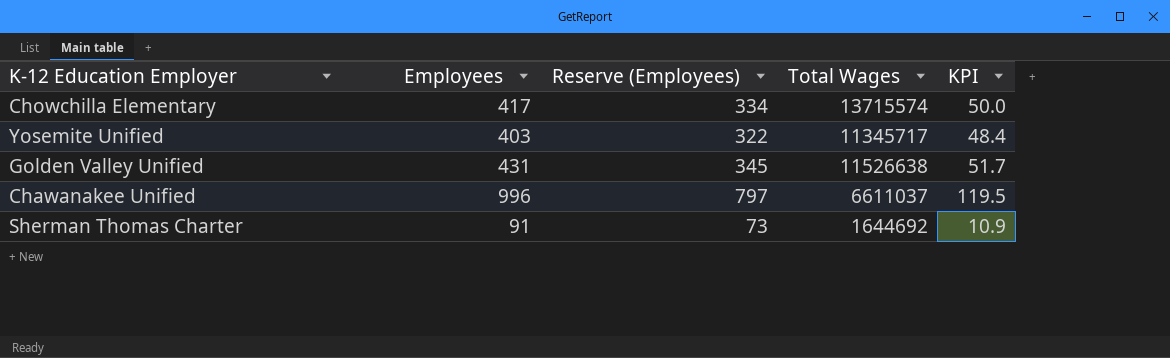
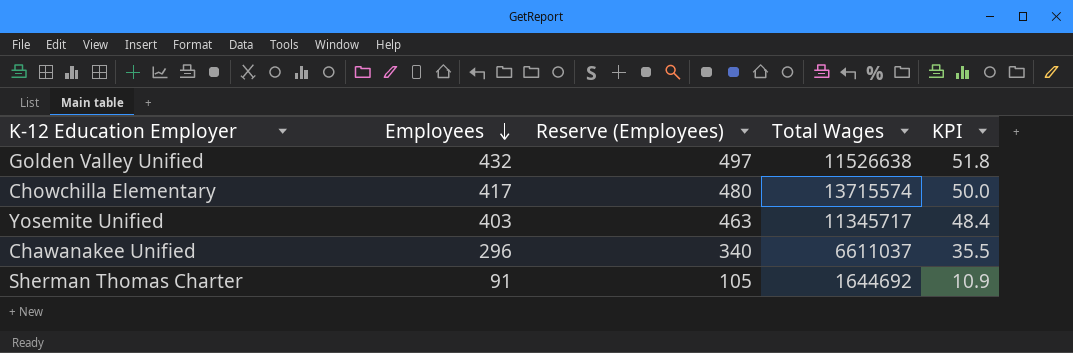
row order: none -> Employees descending
column Reserve (Employees) | formula: [Employees] * 0.8 -> [Employees] * 1.15
Golden Valley Unified | Employees: 431 -> 432
Golden Valley Unified | KPI: 51.7 -> 51.8
Chawanakee Unified | Employees: 996 -> 296
Chawanakee Unified | KPI: 119.5 -> 35.5

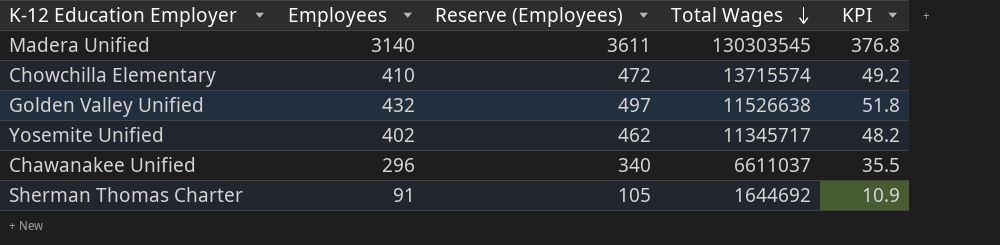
row order: Employees descending -> Total Wages descending
row Madera Unified: none -> 3140 | 3611 | 130303545 | 376.8
Chowchilla Elementary | Employees: 417 -> 410
Chowchilla Elementary | Reserve (Employees): 480 -> 472
Chowchilla Elementary | KPI: 50.0 -> 49.2
Yosemite Unified | Employees: 403 -> 402
Yosemite Unified | Reserve (Employees): 463 -> 462
Yosemite Unified | KPI: 48.4 -> 48.2

